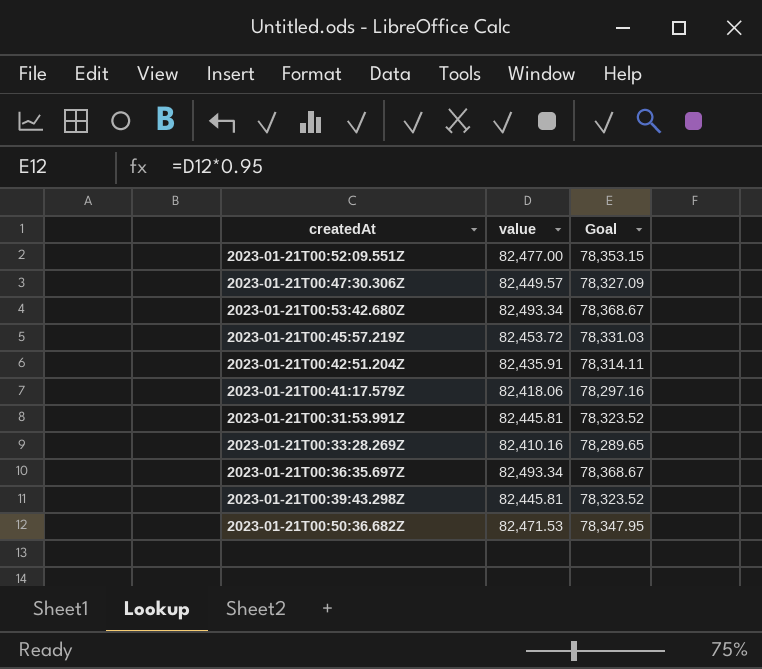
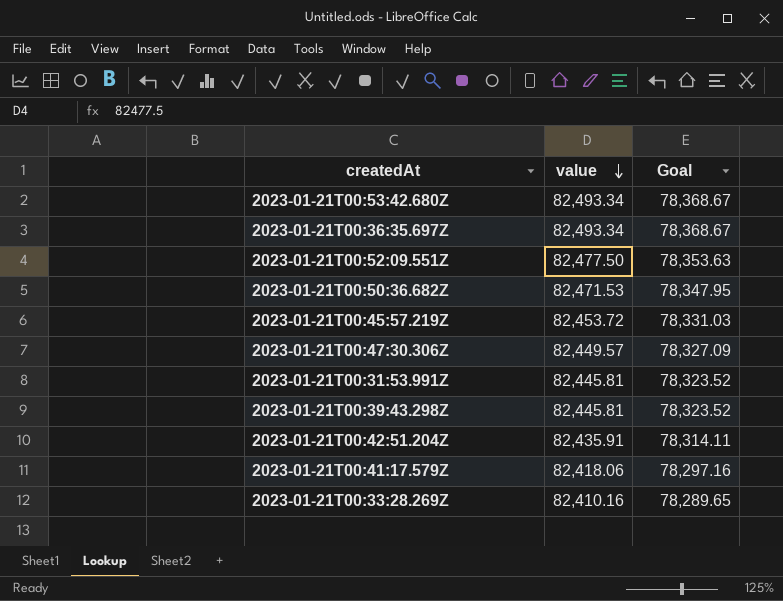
row order: none -> value descending
2023-01-21T00:52:09.551Z | value: 82,477.00 -> 82,477.50
2023-01-21T00:52:09.551Z | Goal: 78,353.15 -> 78,353.63

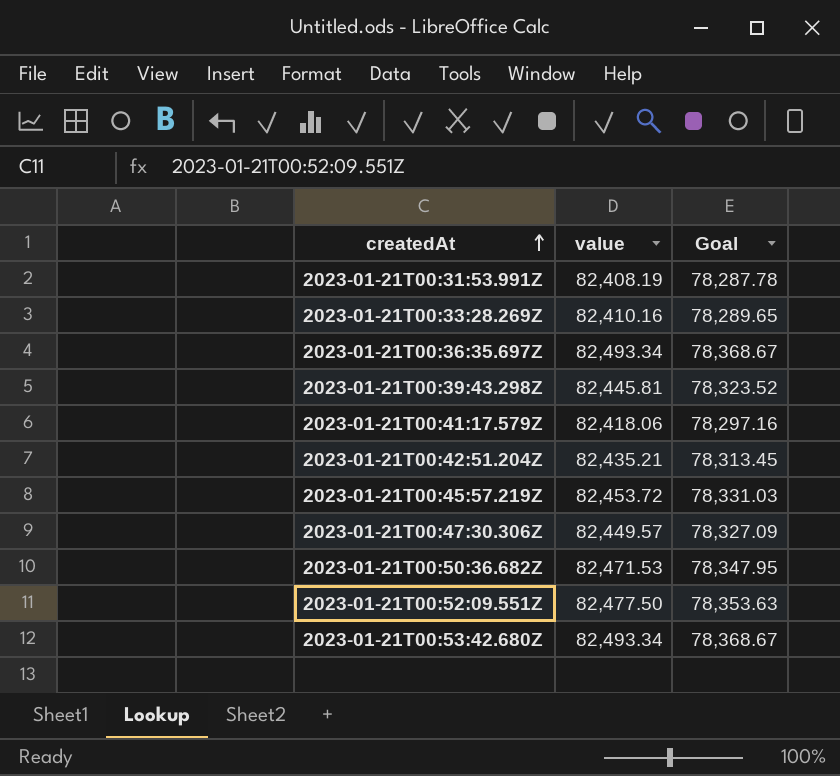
row order: value descending -> createdAt ascending
2023-01-21T00:31:53.991Z | value: 82,445.81 -> 82,408.19
2023-01-21T00:31:53.991Z | Goal: 78,323.52 -> 78,287.78
2023-01-21T00:42:51.204Z | value: 82,435.91 -> 82,435.21
2023-01-21T00:42:51.204Z | Goal: 78,314.11 -> 78,313.45

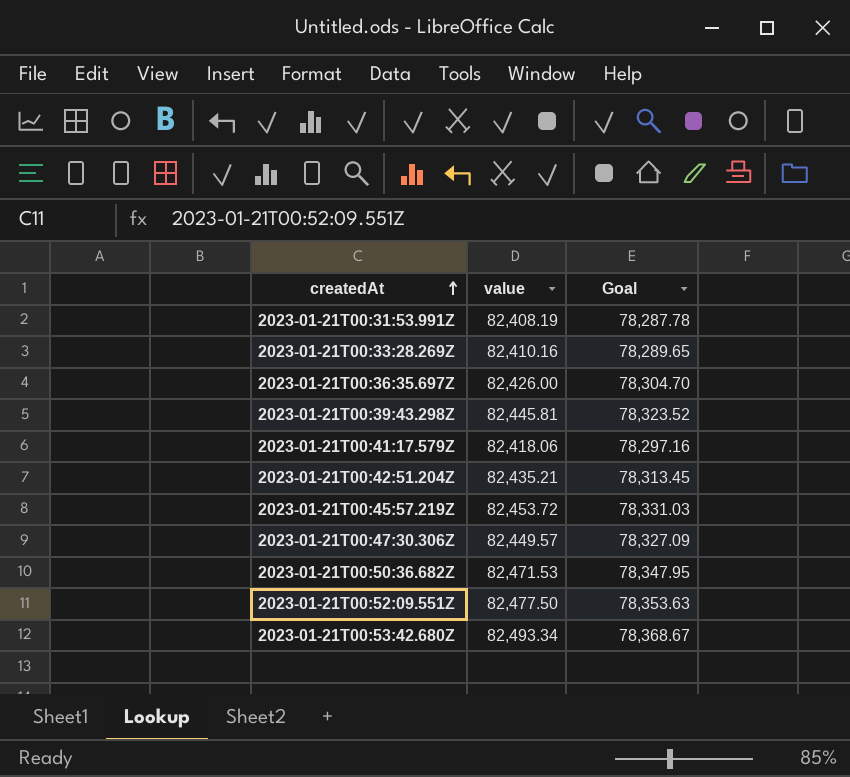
2023-01-21T00:36:35.697Z | value: 82,493.34 -> 82,426.00
2023-01-21T00:36:35.697Z | Goal: 78,368.67 -> 78,304.70

